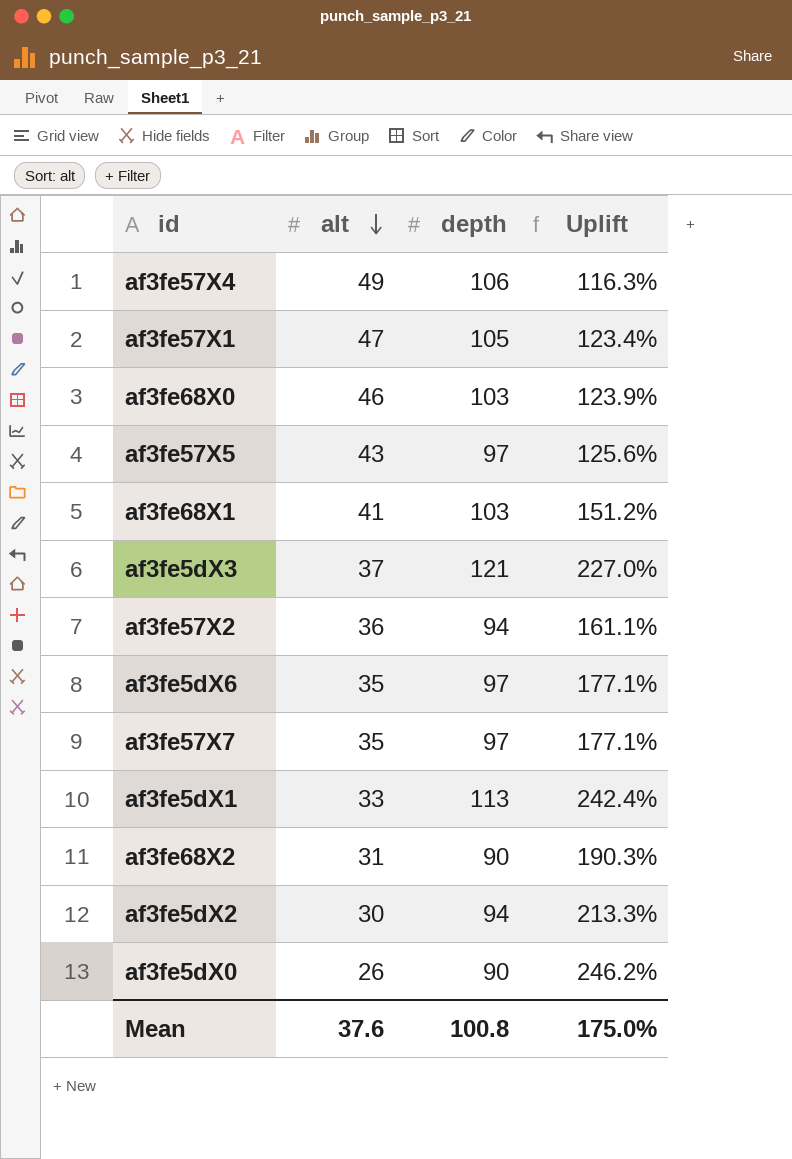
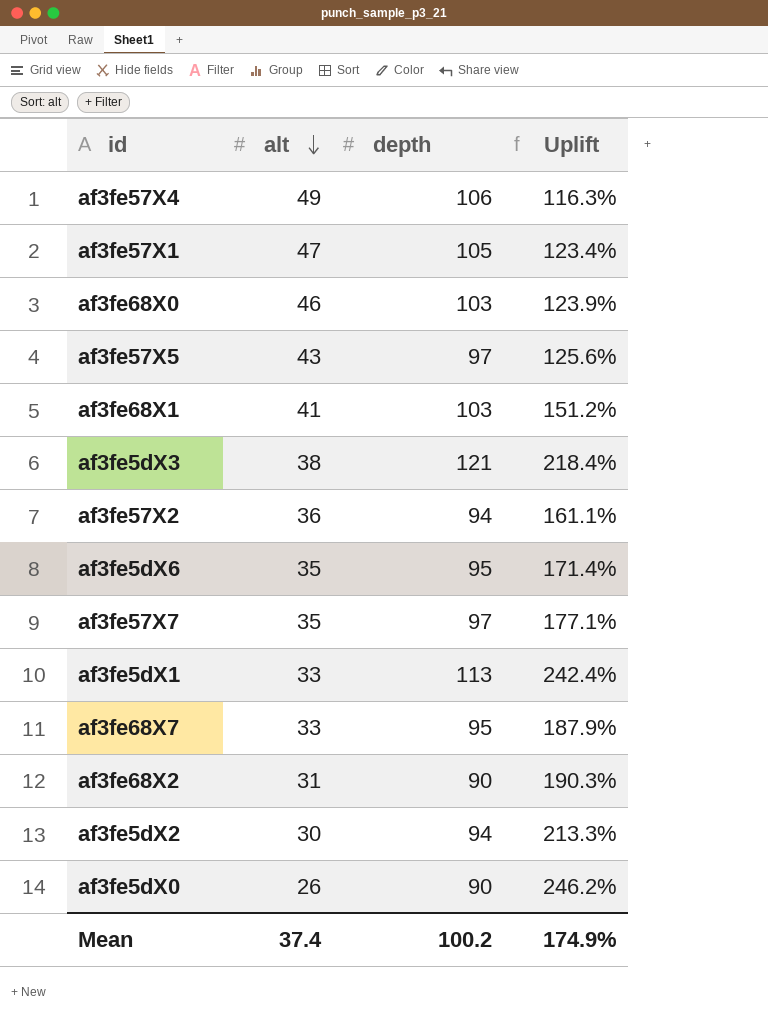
af3fe5dX3 | alt: 37 -> 38
af3fe5dX3 | Uplift: 227.0% -> 218.4%
af3fe5dX6 | depth: 97 -> 95
af3fe5dX6 | Uplift: 177.1% -> 171.4%
row af3fe68X7: none -> 33 | 95 | 187.9%
Mean | alt: 37.6 -> 37.4
Mean | depth: 100.8 -> 100.2
Mean | Uplift: 175.0% -> 174.9%

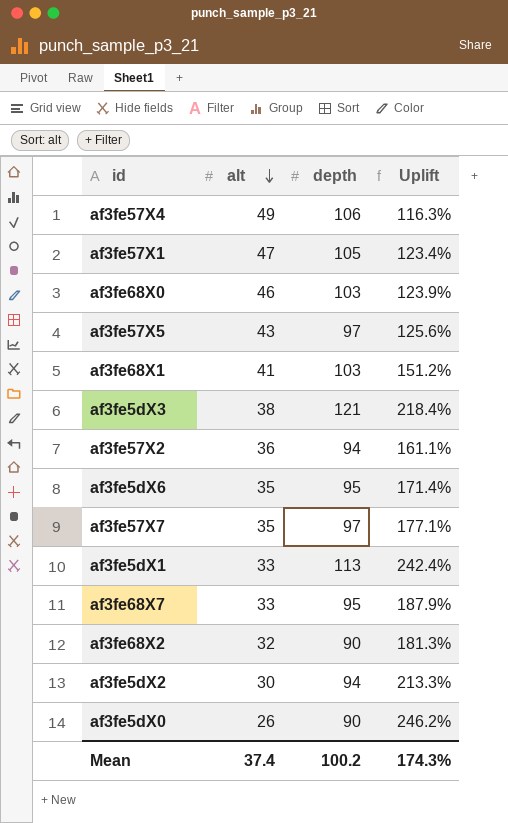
af3fe68X2 | alt: 31 -> 32
af3fe68X2 | Uplift: 190.3% -> 181.3%
Mean | Uplift: 174.9% -> 174.3%

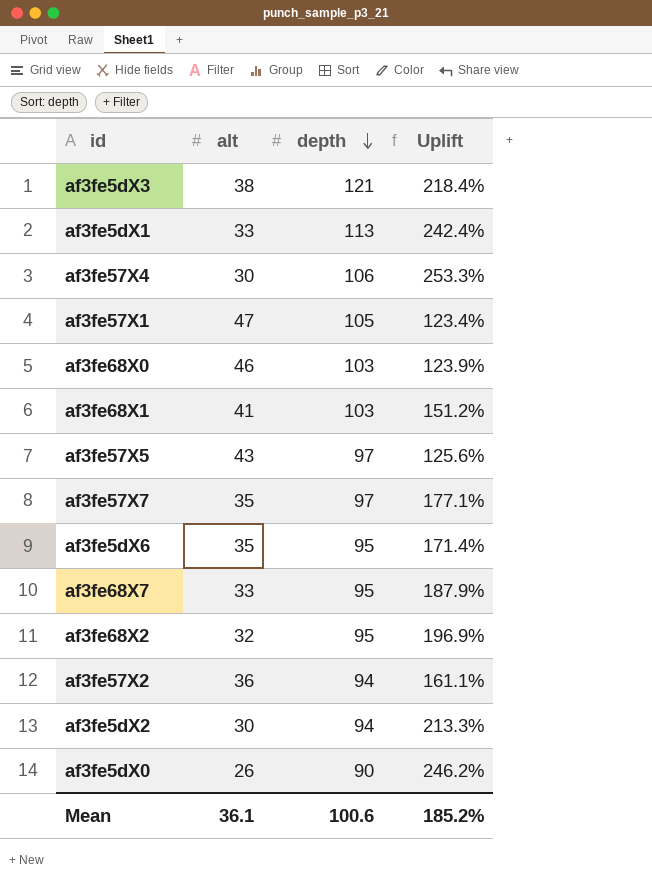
row order: alt descending -> depth descending
af3fe57X4 | alt: 49 -> 30
af3fe57X4 | Uplift: 116.3% -> 253.3%
af3fe68X2 | depth: 90 -> 95
af3fe68X2 | Uplift: 181.3% -> 196.9%
Mean | alt: 37.4 -> 36.1
Mean | depth: 100.2 -> 100.6
Mean | Uplift: 174.3% -> 185.2%

